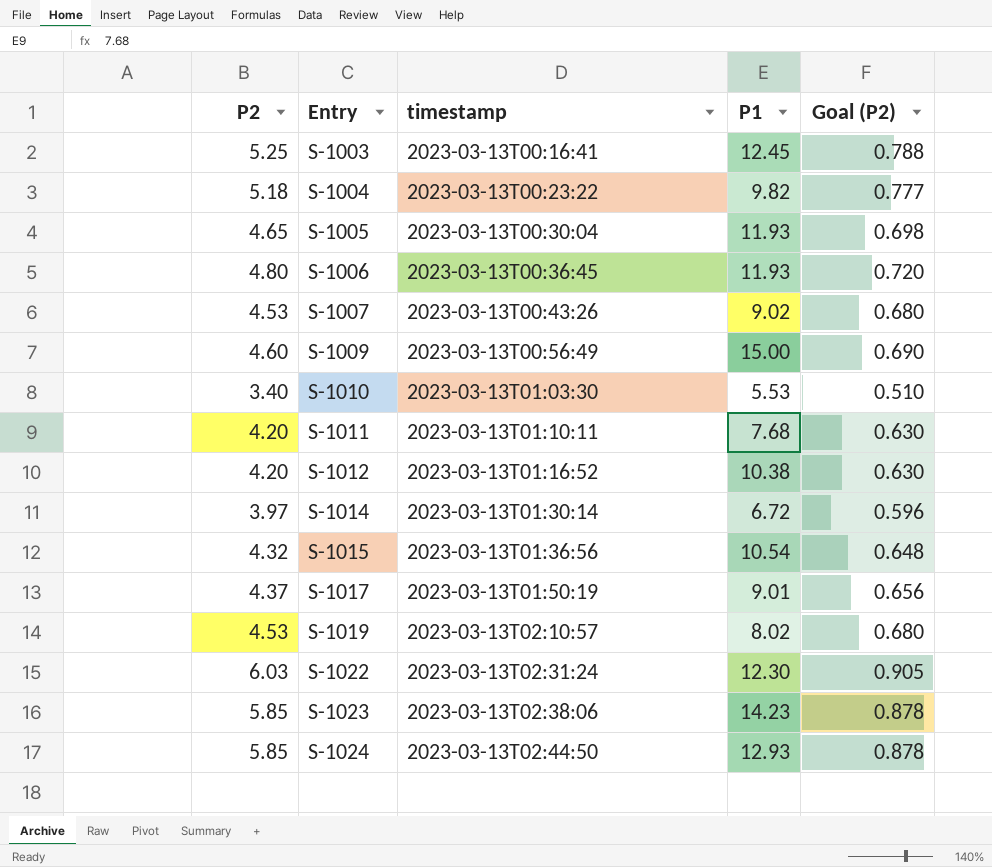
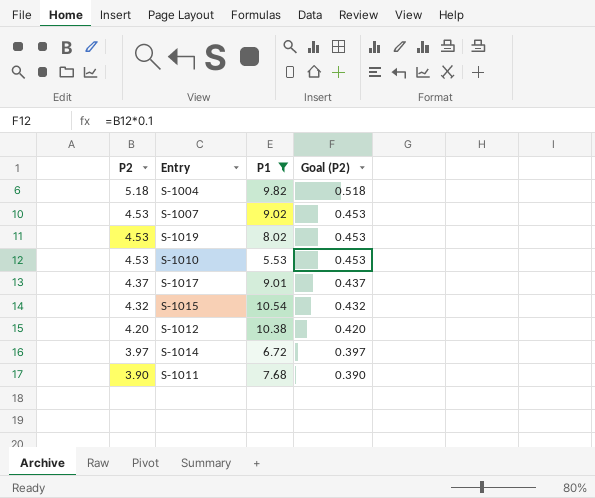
filter: none -> P1 <= 10.54
row order: Entry ascending -> P2 descending
column timestamp | position: 3 -> none
column Goal (P2) | formula: [P2] * 0.15 -> [P2] * 0.1
S-1010 | P2: 3.40 -> 4.53
S-1011 | P2: 4.20 -> 3.90

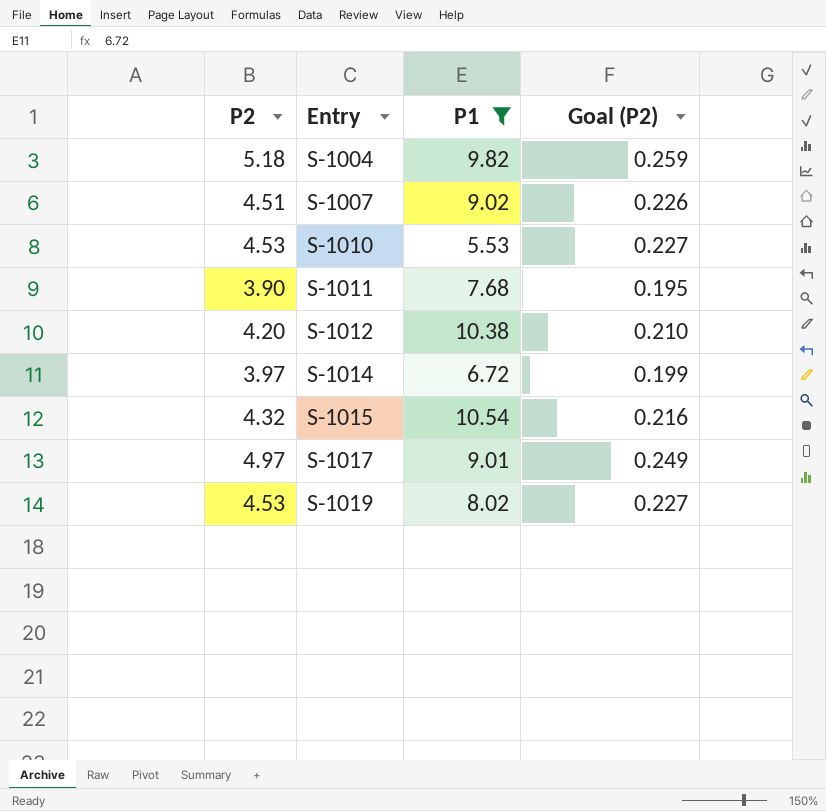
row order: P2 descending -> Entry ascending
column Goal (P2) | formula: [P2] * 0.1 -> [P2] * 0.05
S-1007 | P2: 4.53 -> 4.51
S-1017 | P2: 4.37 -> 4.97

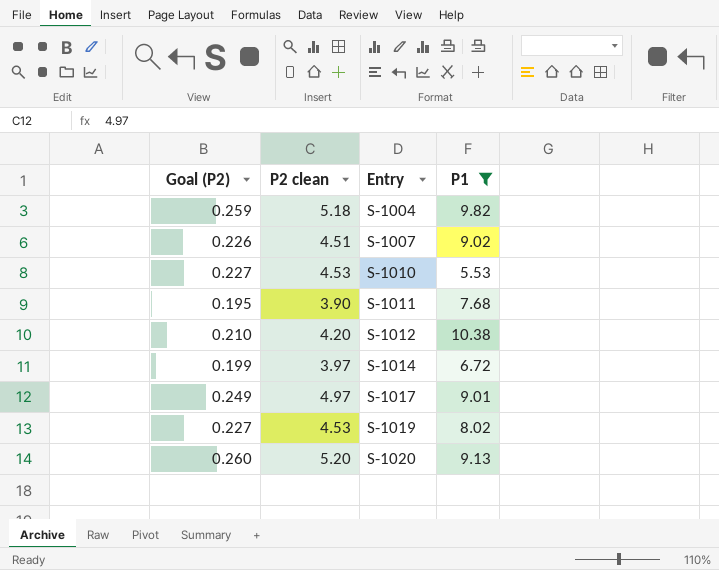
column Goal (P2) | position: 4 -> 1
column name: P2 -> P2 clean
row S-1015: 4.32 | 10.54 | 0.216 -> none
row S-1020: none -> 0.260 | 5.20 | 9.13

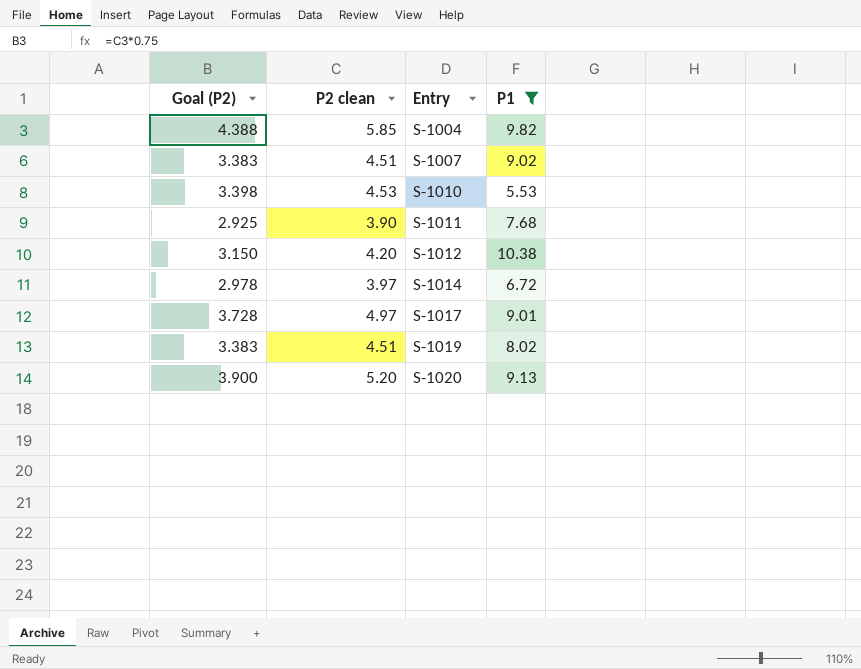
column Goal (P2) | formula: [P2 clean] * 0.05 -> [P2 clean] * 0.75
S-1004 | P2 clean: 5.18 -> 5.85
S-1019 | P2 clean: 4.53 -> 4.51

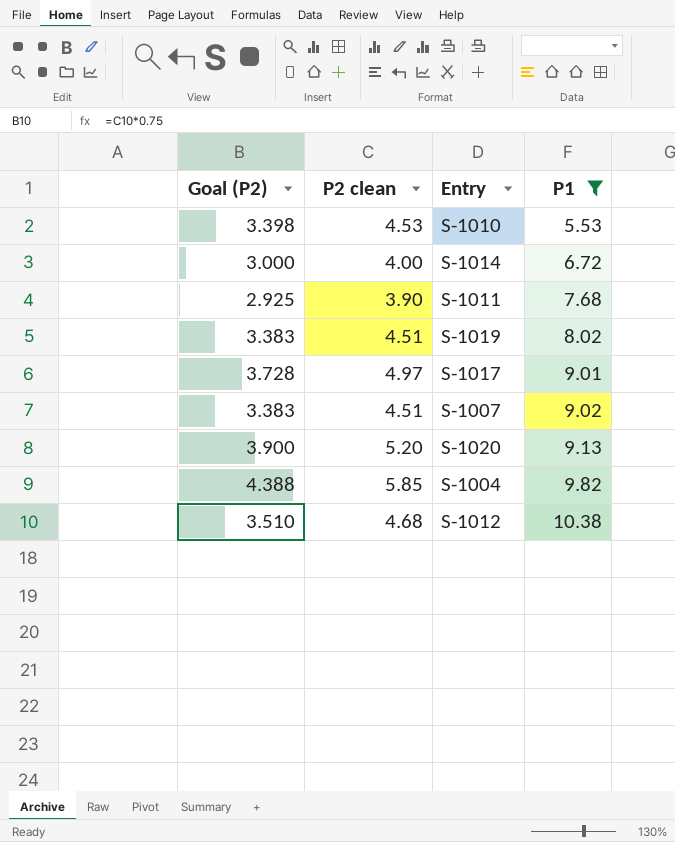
row order: Entry ascending -> P1 ascending
S-1014 | Goal (P2): 2.978 -> 3.000
S-1014 | P2 clean: 3.97 -> 4.00
S-1012 | Goal (P2): 3.150 -> 3.510
S-1012 | P2 clean: 4.20 -> 4.68

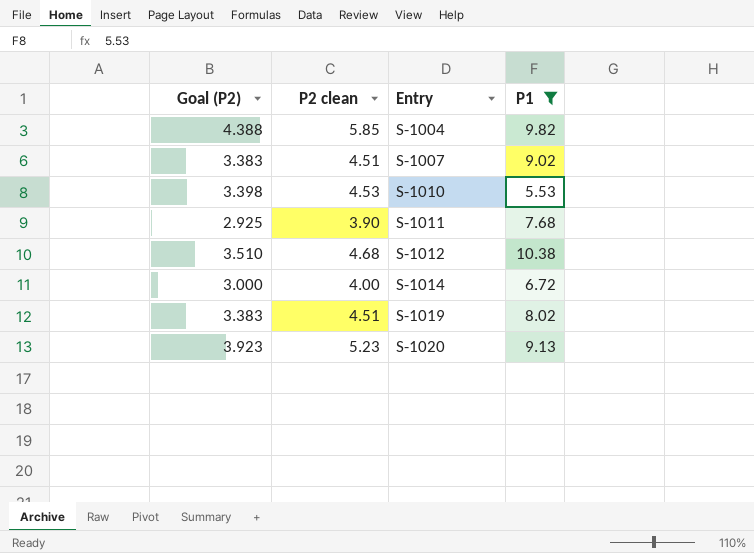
row order: P1 ascending -> Entry ascending
row S-1017: 3.728 | 4.97 | 9.01 -> none
S-1020 | Goal (P2): 3.900 -> 3.923
S-1020 | P2 clean: 5.20 -> 5.23

